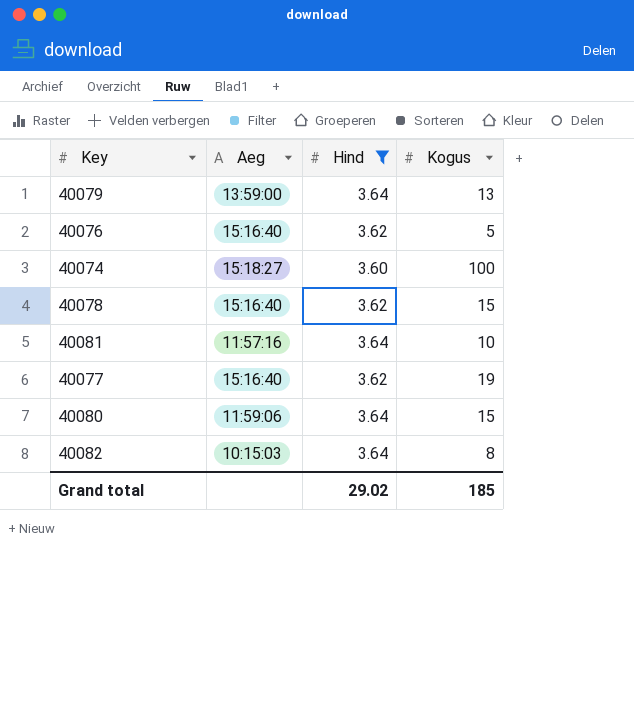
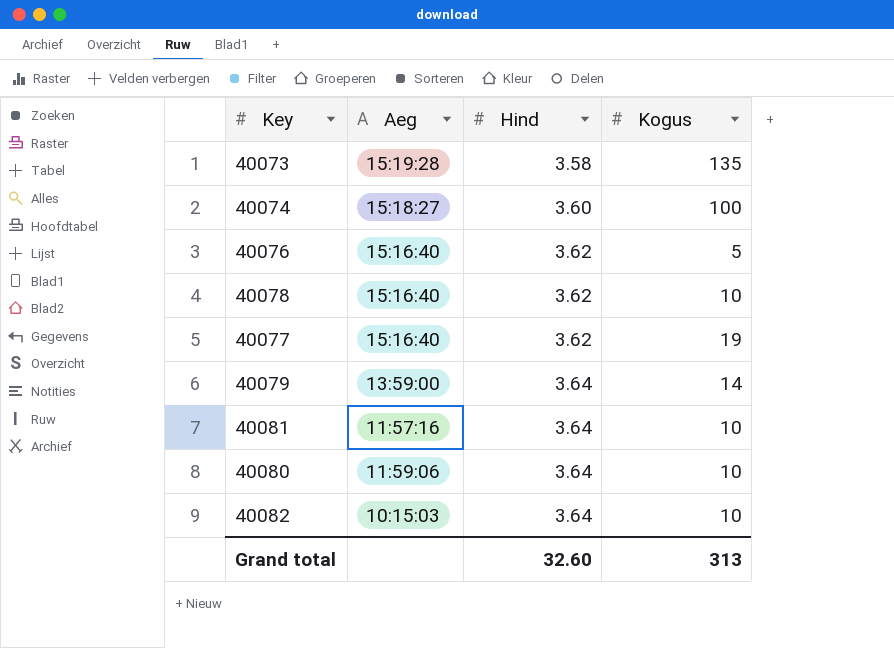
filter: Hind != 3.58 -> none
row order: none -> Hind ascending
40078 | Kogus: 15 -> 10
40079 | Kogus: 13 -> 14
40080 | Kogus: 15 -> 10
40082 | Kogus: 8 -> 10
Grand total | Hind: 29.02 -> 32.60
Grand total | Kogus: 185 -> 313

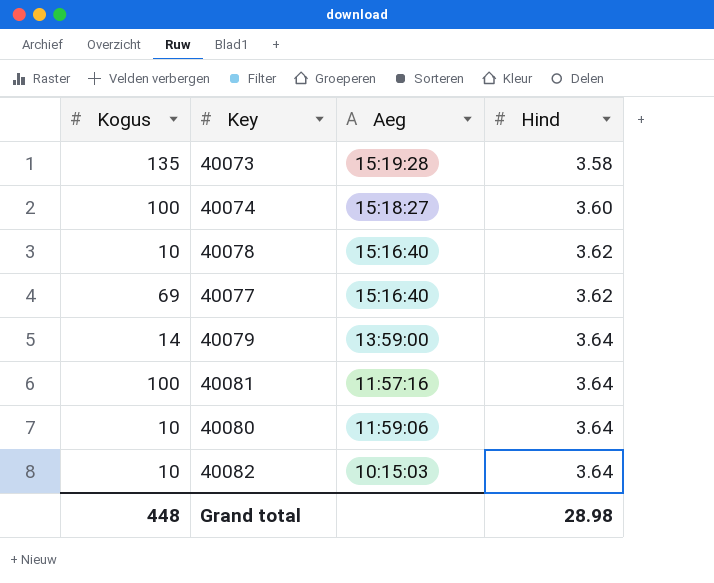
column Kogus | position: 4 -> 1
row 40076: 15:16:40 | 3.62 | 5 -> none
40077 | Kogus: 19 -> 69
40081 | Kogus: 10 -> 100
Grand total | Kogus: 313 -> 448
Grand total | Hind: 32.60 -> 28.98

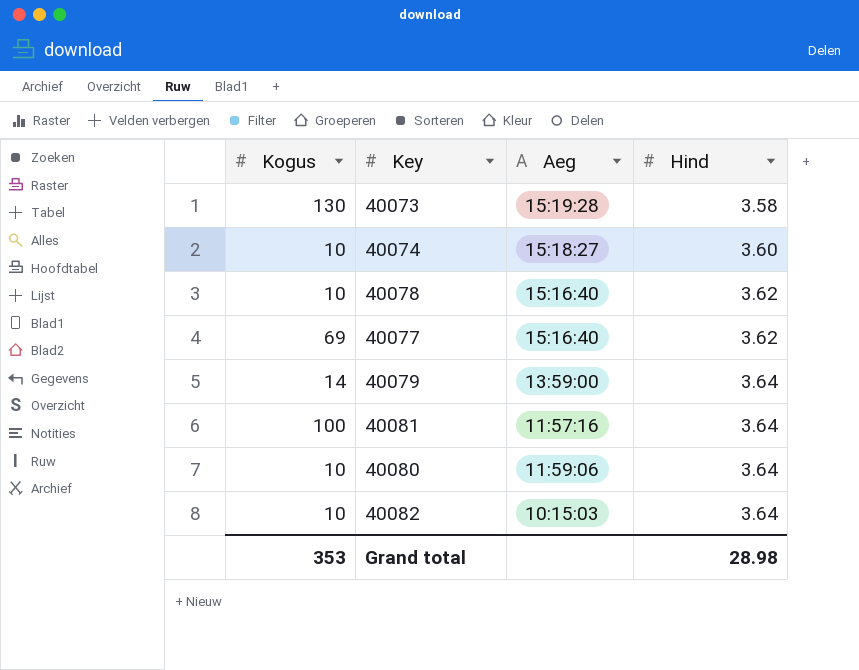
40073 | Kogus: 135 -> 130
40074 | Kogus: 100 -> 10
Grand total | Kogus: 448 -> 353

